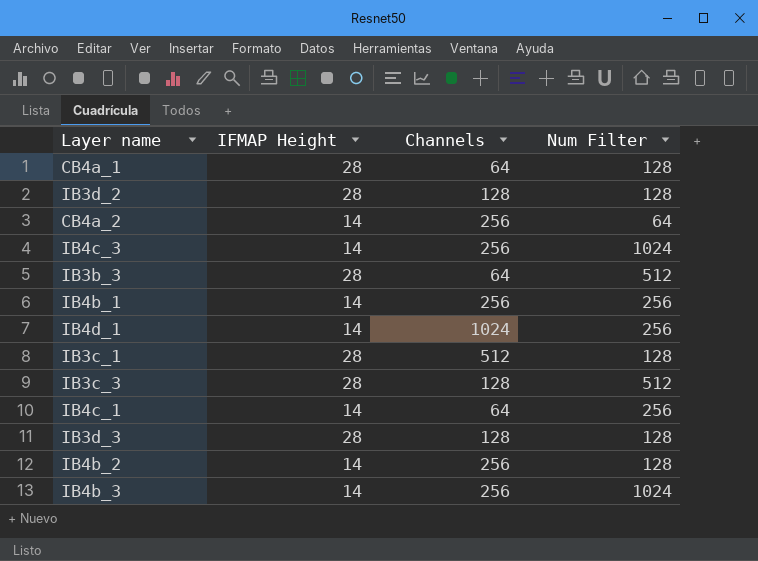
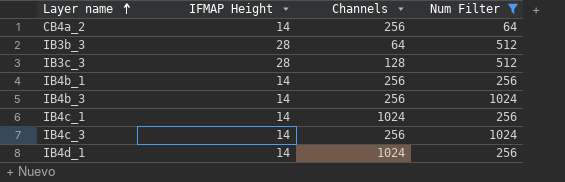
filter: none -> Num Filter != 128
row order: none -> Layer name ascending
IB4c_1 | Channels: 64 -> 1024

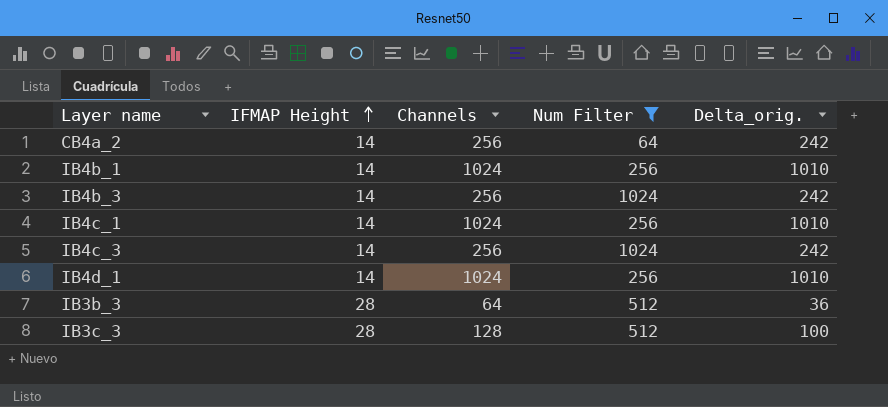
row order: Layer name ascending -> IFMAP Height ascending
column Delta_orig. | formula: none -> [Channels] - [IFMAP Height]
IB4b_1 | Channels: 256 -> 1024

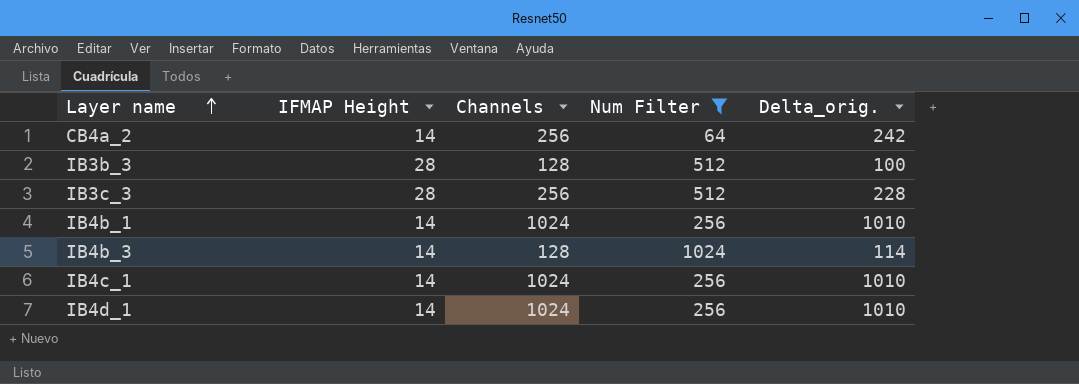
row order: IFMAP Height ascending -> Layer name ascending
row IB4c_3: 14 | 256 | 1024 | 242 -> none
IB3b_3 | Channels: 64 -> 128
IB3b_3 | Delta_orig.: 36 -> 100
IB3c_3 | Channels: 128 -> 256
IB3c_3 | Delta_orig.: 100 -> 228
IB4b_3 | Channels: 256 -> 128
IB4b_3 | Delta_orig.: 242 -> 114

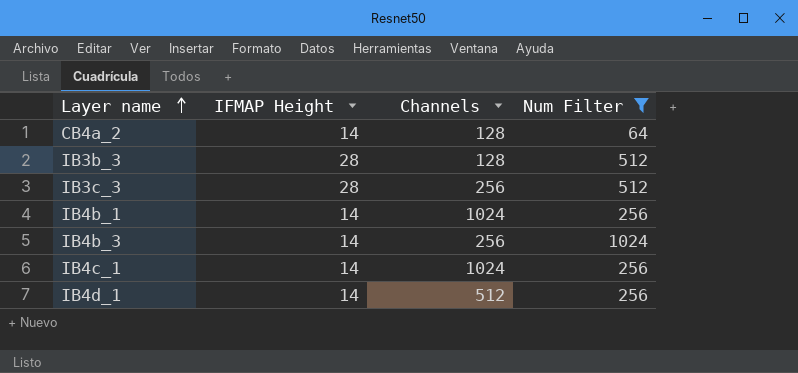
column Delta_orig. | formula: [Channels] - [IFMAP Height] -> none
CB4a_2 | Channels: 256 -> 128
IB4b_3 | Channels: 128 -> 256
IB4d_1 | Channels: 1024 -> 512

